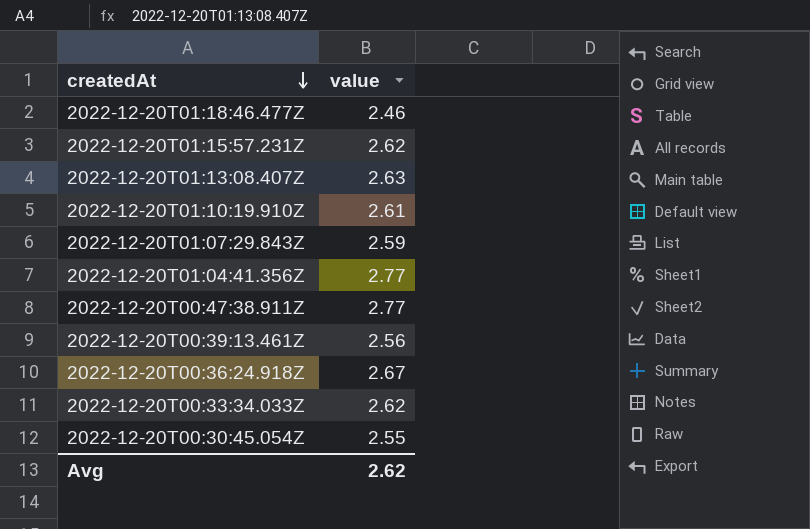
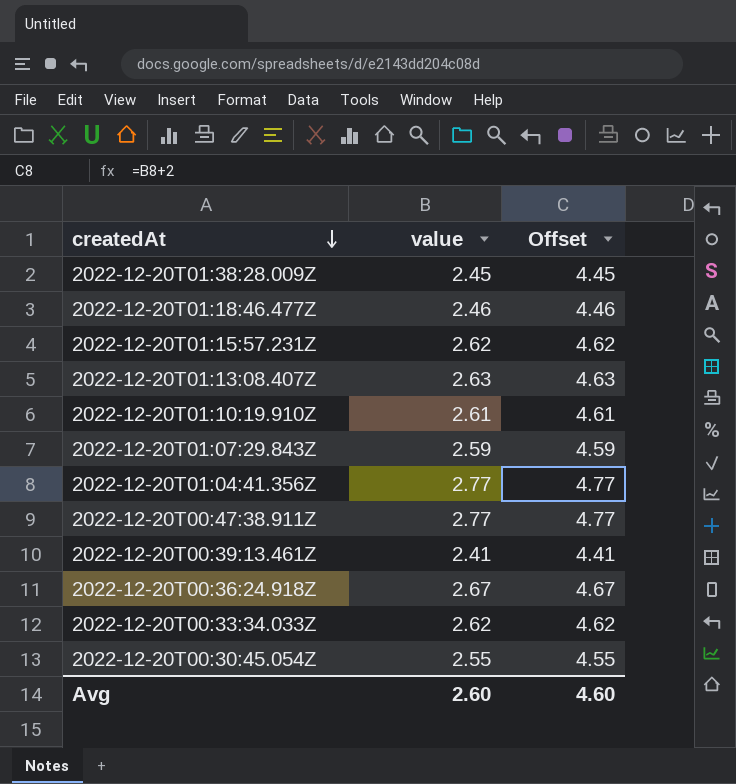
column Offset | formula: none -> [value] + 2
row 2022-12-20T01:38:28.009Z: none -> 2.45 | 4.45
2022-12-20T00:39:13.461Z | value: 2.56 -> 2.41
Avg | value: 2.62 -> 2.60

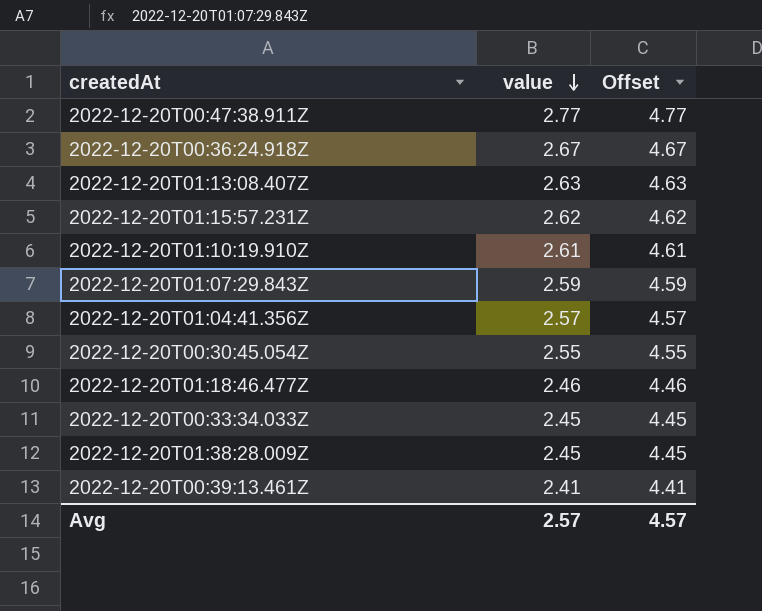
row order: createdAt descending -> value descending
2022-12-20T01:04:41.356Z | value: 2.77 -> 2.57
2022-12-20T01:04:41.356Z | Offset: 4.77 -> 4.57
2022-12-20T00:33:34.033Z | value: 2.62 -> 2.45
2022-12-20T00:33:34.033Z | Offset: 4.62 -> 4.45
Avg | value: 2.60 -> 2.57
Avg | Offset: 4.60 -> 4.57

